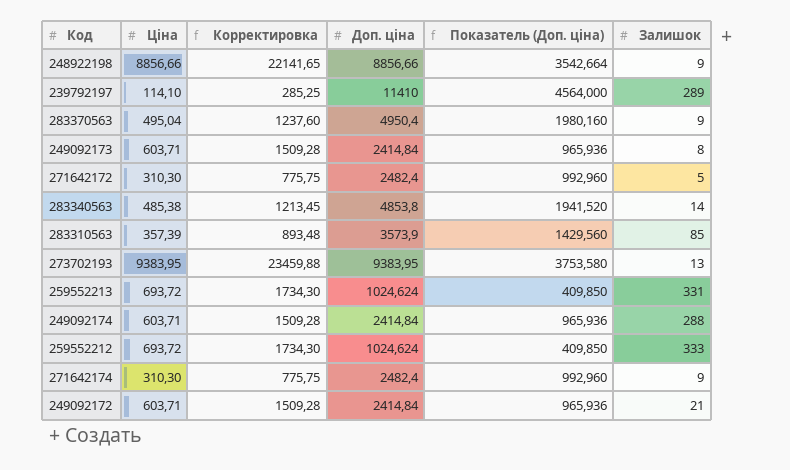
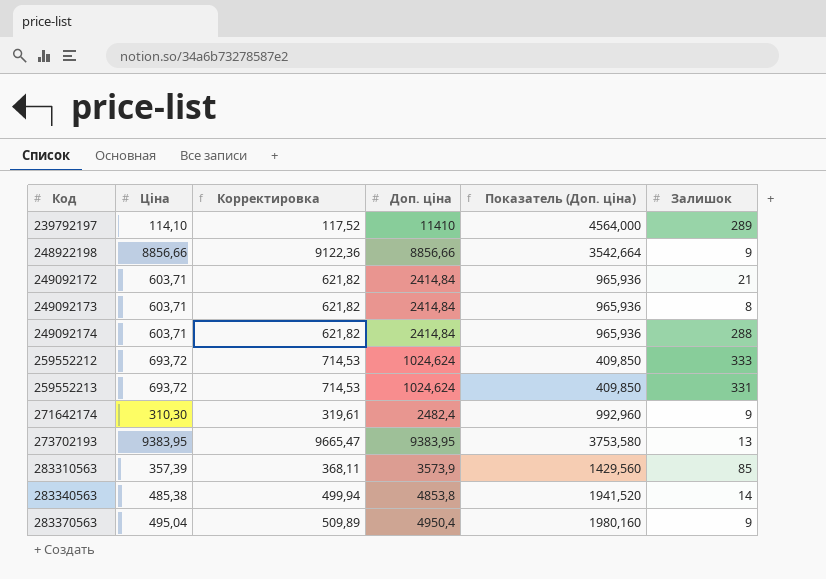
row order: none -> Код ascending
column Корректировка | formula: [Ціна] * 2,5 -> [Ціна] * 1,03
row 271642172: 310,30 | 775,75 | 2482,4 | 992,960 | 5 -> none

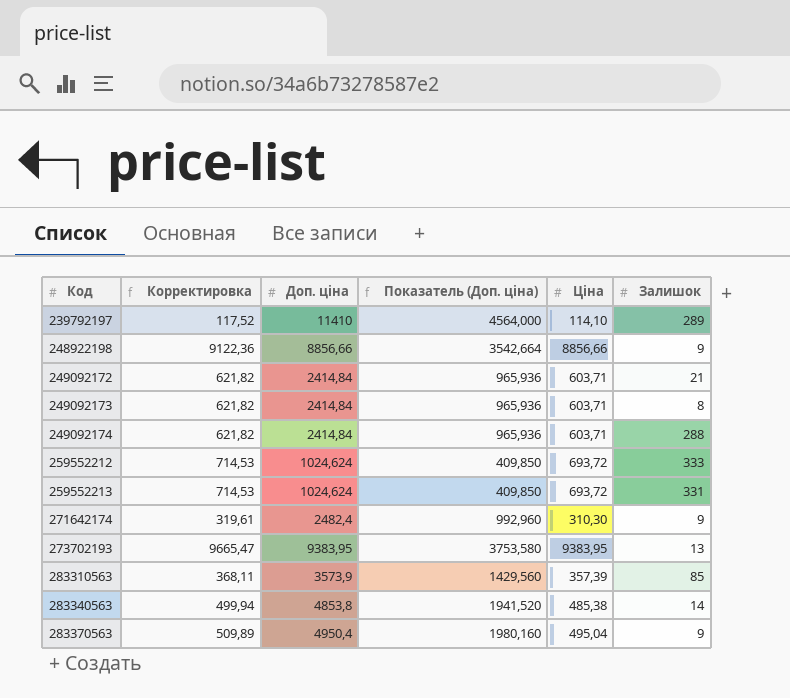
column Ціна | position: 2 -> 5

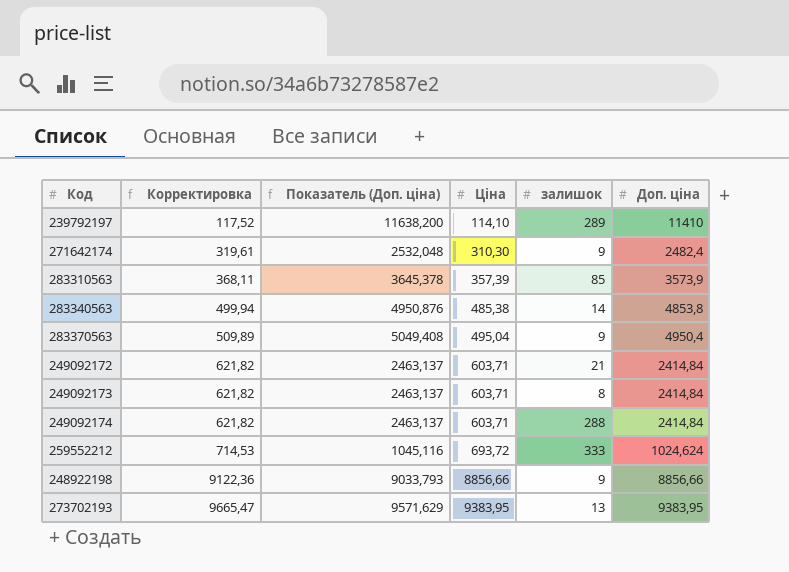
row order: Код ascending -> Корректировка ascending
column Показатель (Доп. ціна) | formula: [Доп. ціна] * 0,4 -> [Доп. ціна] * 1,02
column name: Залишок -> залишок
column Доп. ціна | position: 3 -> 6
row 259552213: 714,53 | 1024,624 | 409,850 | 693,72 | 331 -> none

